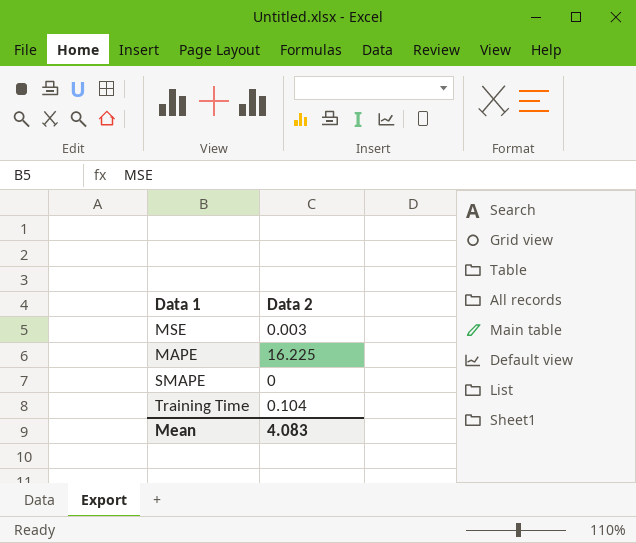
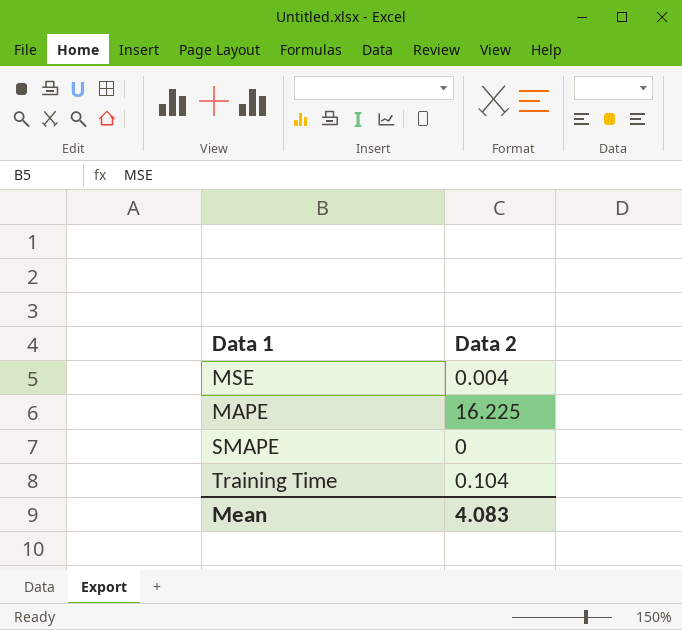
MSE | Data 2: 0.003 -> 0.004

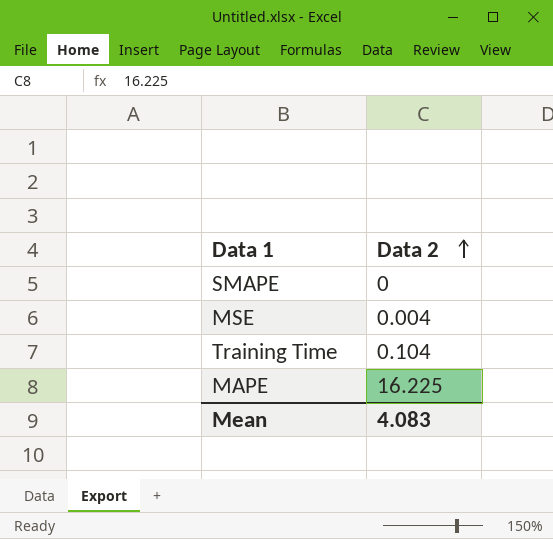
row order: none -> Data 2 ascending

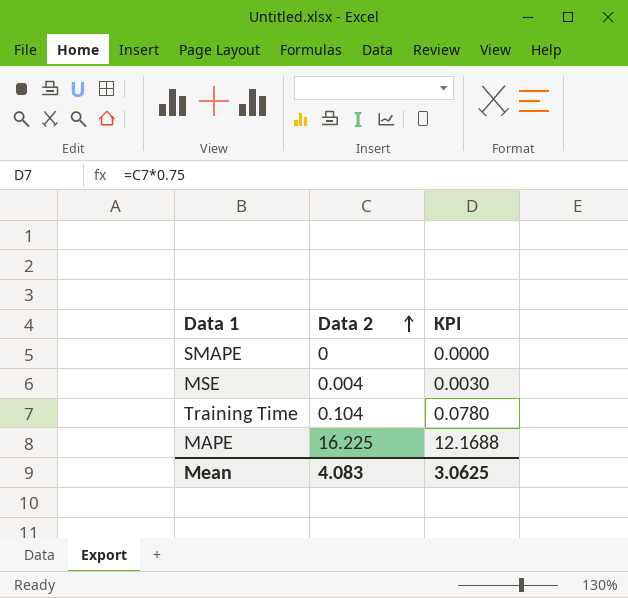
column KPI | formula: none -> [Data 2] * 0.75

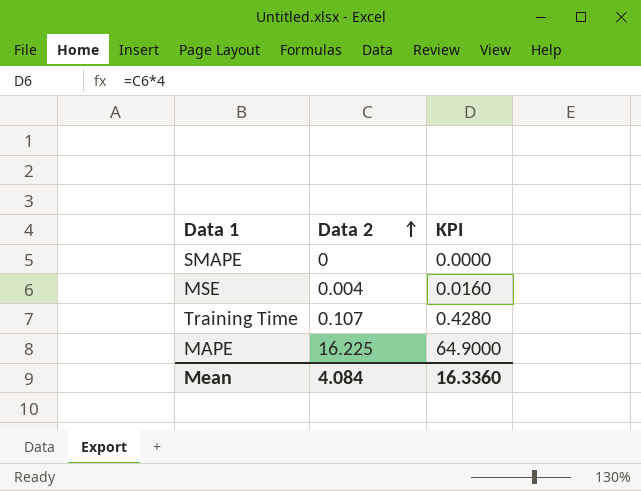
column KPI | formula: [Data 2] * 0.75 -> [Data 2] * 4
Training Time | Data 2: 0.104 -> 0.107
Mean | Data 2: 4.083 -> 4.084
Mean | KPI: 3.0625 -> 16.3360

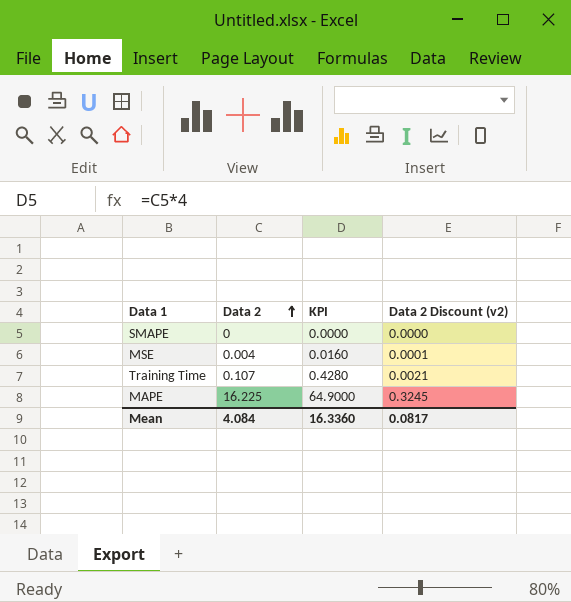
column Data 2 Discount (v2) | formula: none -> [Data 2] * 0.02

